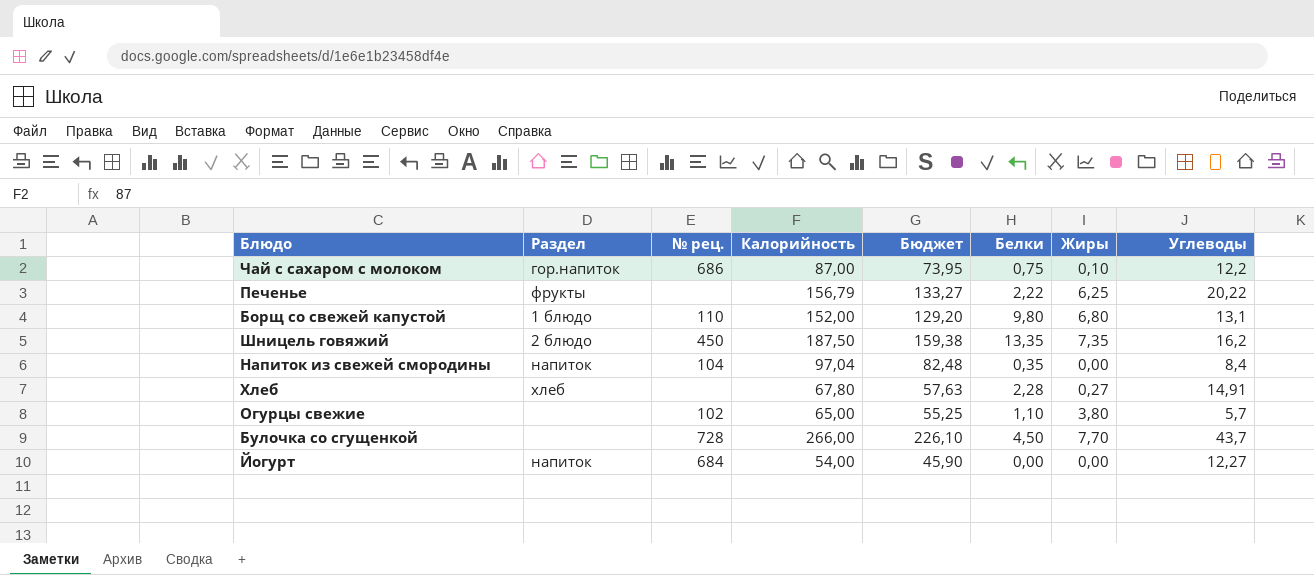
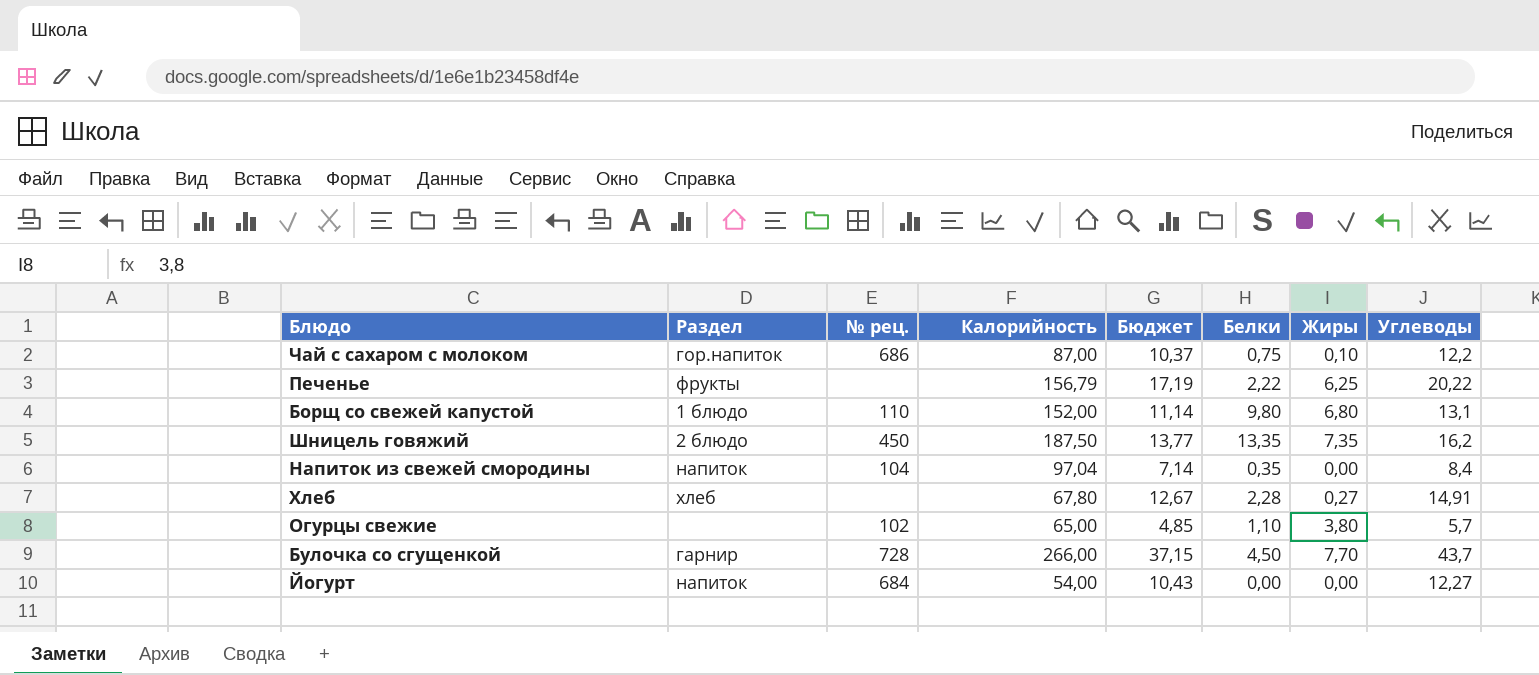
column Бюджет | formula: [Калорийность] * 0,85 -> [Углеводы] * 0,85
Булочка со сгущенкой | Раздел: none -> гарнир

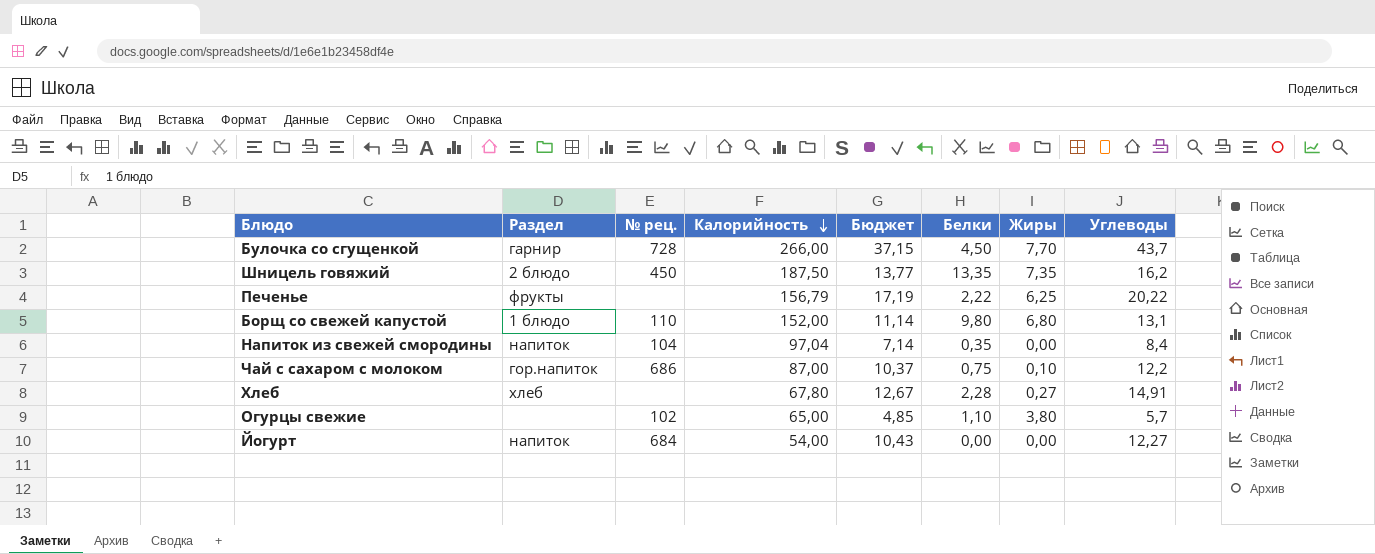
row order: none -> Калорийность descending

